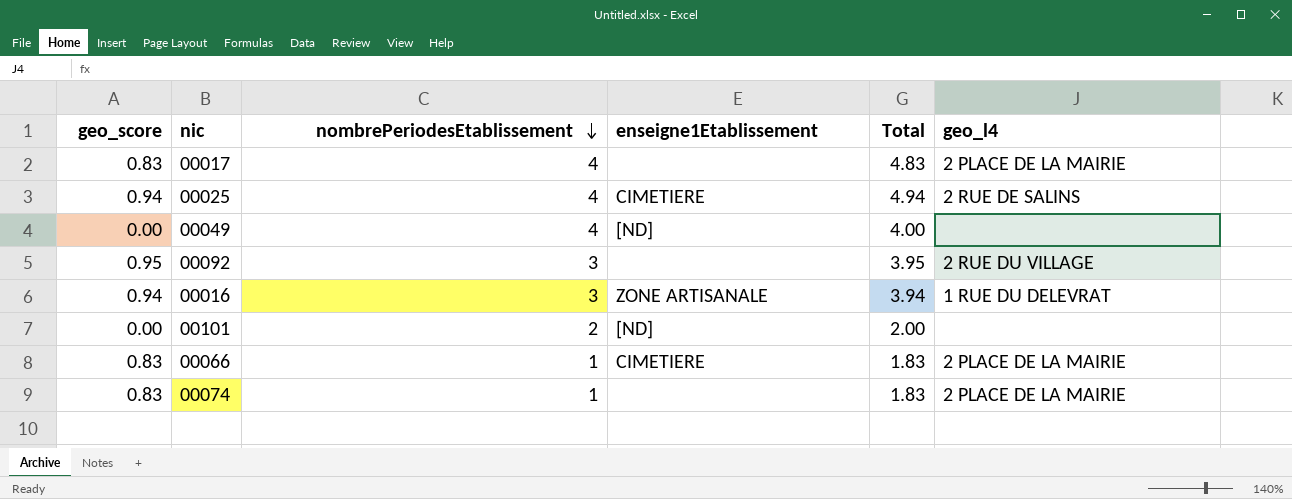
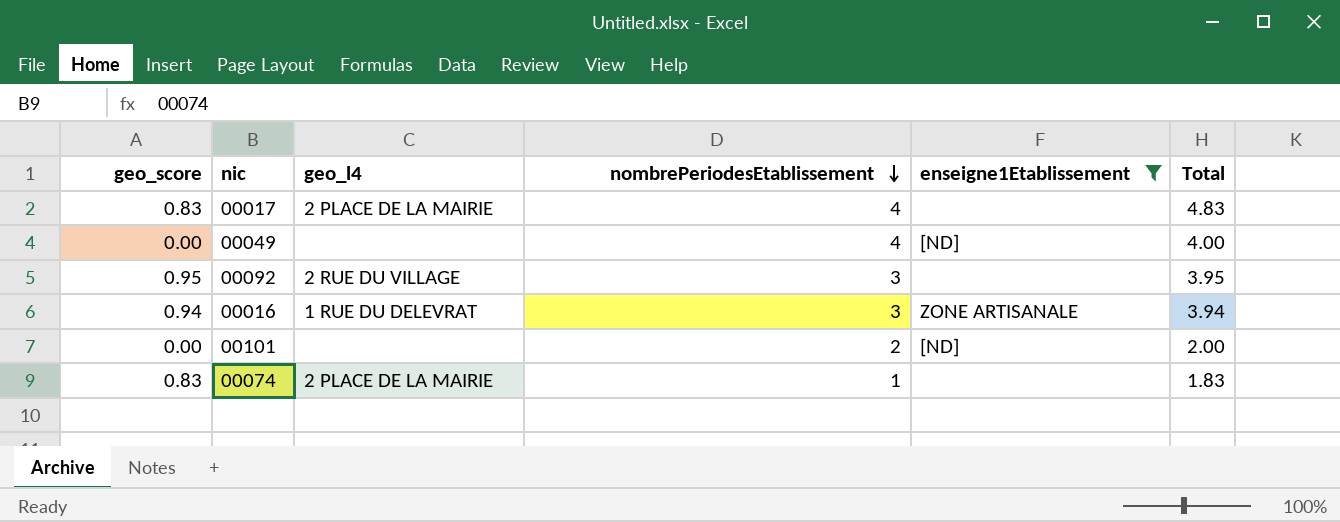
filter: none -> enseigne1Etablissement != CIMETIERE
column geo_l4 | position: 6 -> 3

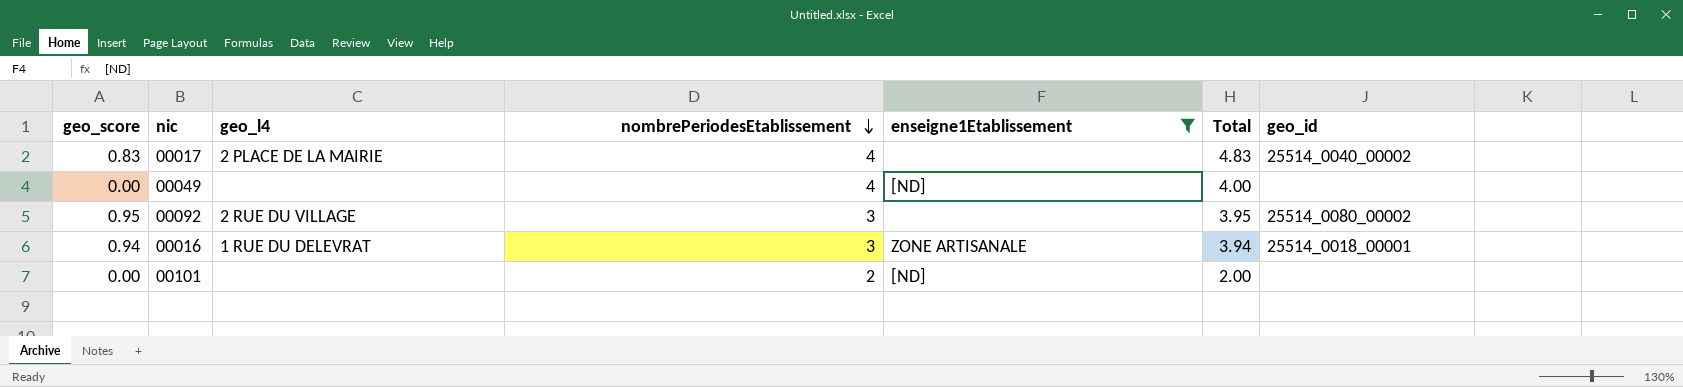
column geo_id | position: none -> 7
row 00074: 0.83 | 2 PLACE DE LA MAIRIE | 1 | none | 1.83 -> none

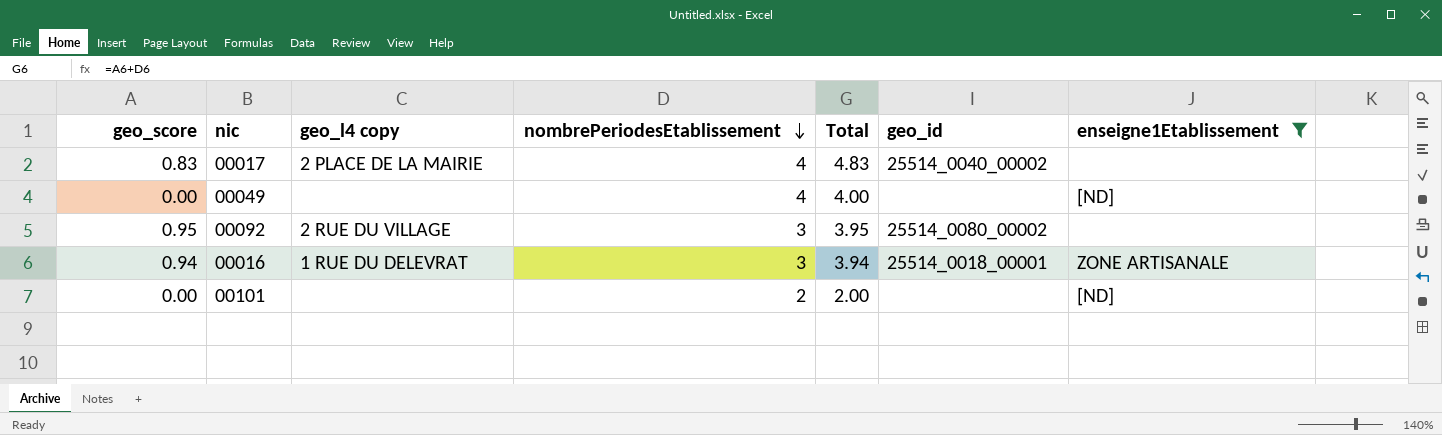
column name: geo_l4 -> geo_l4 copy
column enseigne1Etablissement | position: 5 -> 7

